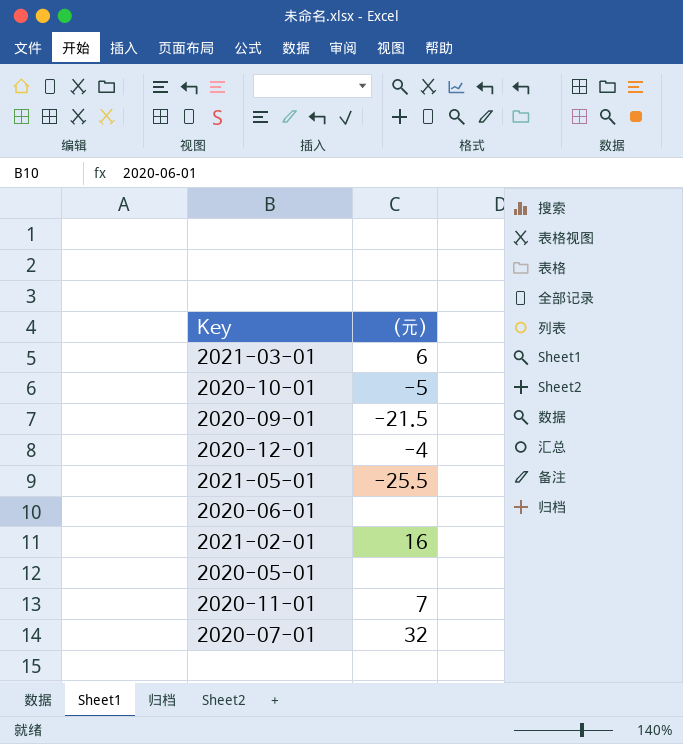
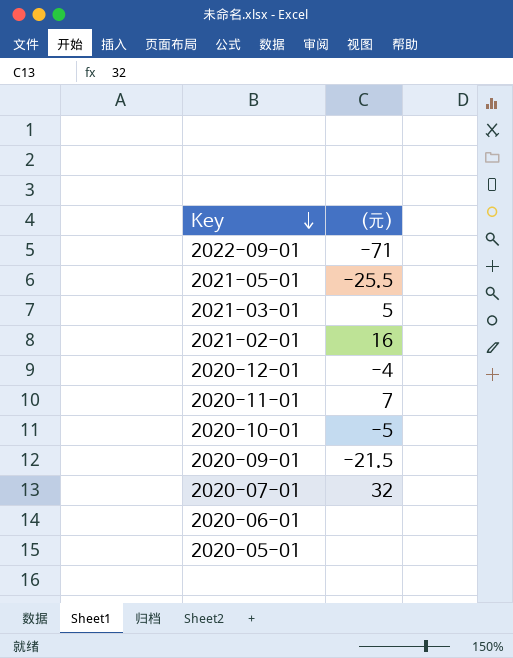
row order: none -> Key descending
row 2022-09-01: none -> -71
2021-03-01 | (元): 6 -> 5

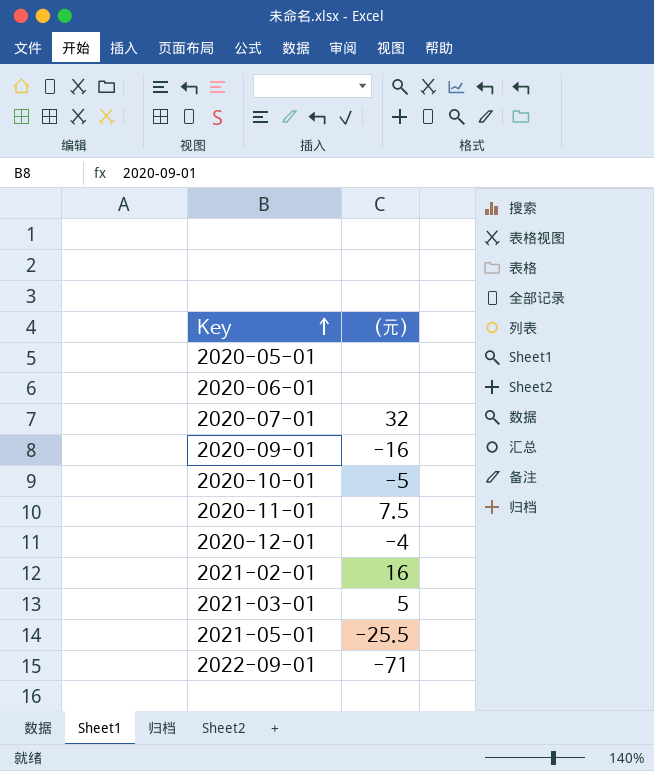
row order: Key descending -> Key ascending
2020-09-01 | (元): -21.5 -> -16
2020-11-01 | (元): 7 -> 7.5

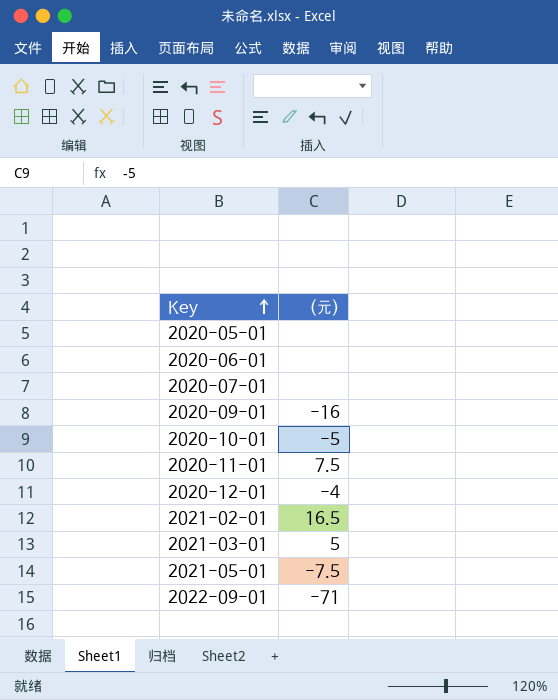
2020-07-01 | (元): 32 -> none
2021-02-01 | (元): 16 -> 16.5
2021-05-01 | (元): -25.5 -> -7.5

